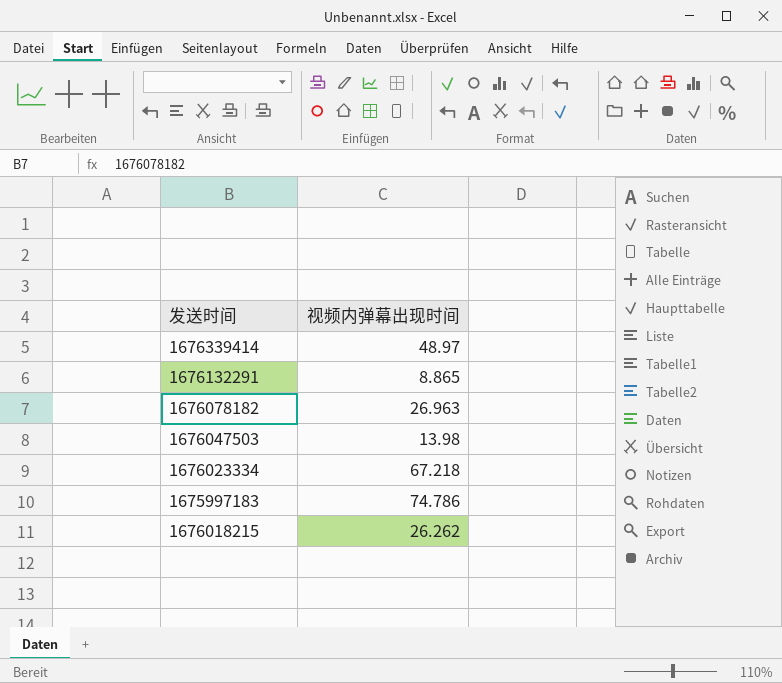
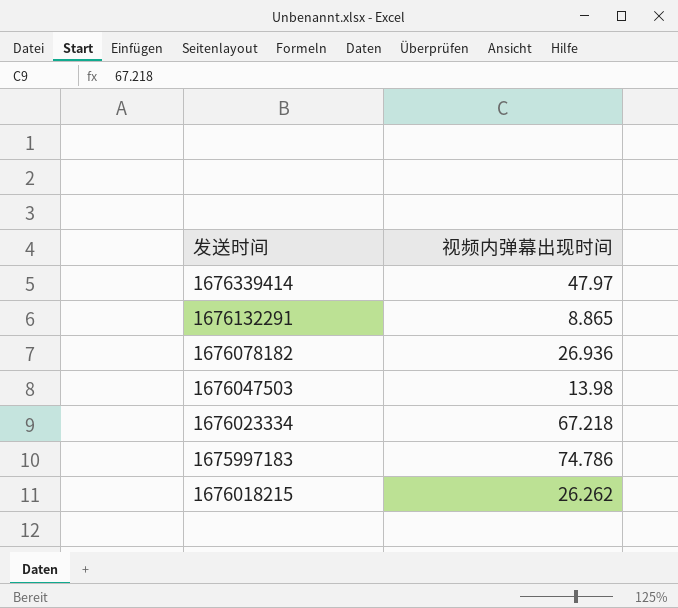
1676339414 | 视频内弹幕出现时间: 48.97 -> 47.97
1676078182 | 视频内弹幕出现时间: 26.963 -> 26.936

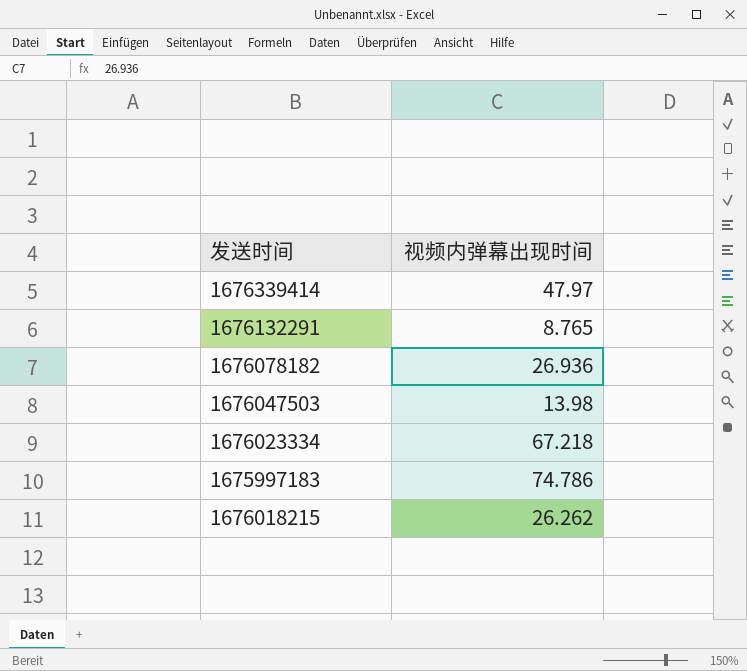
1676132291 | 视频内弹幕出现时间: 8.865 -> 8.765

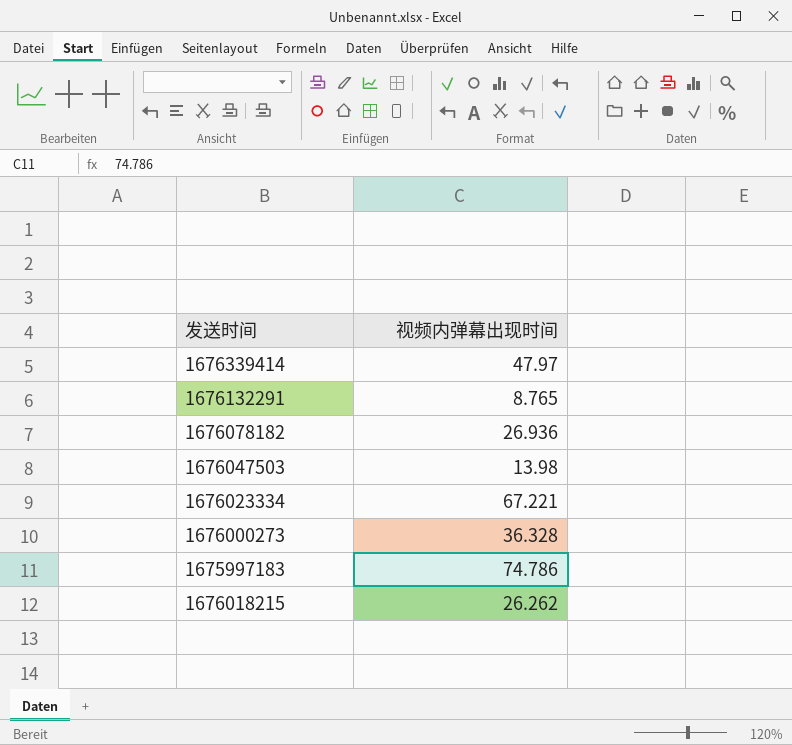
1676023334 | 视频内弹幕出现时间: 67.218 -> 67.221
row 1676000273: none -> 36.328

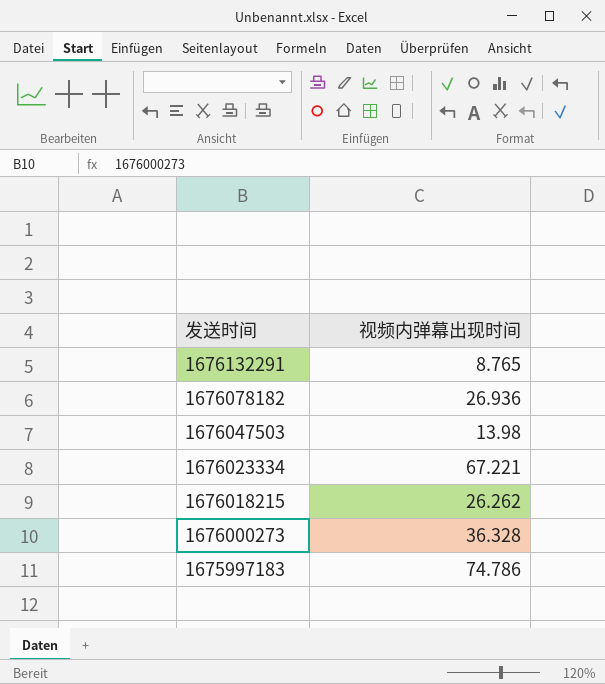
row order: none -> 发送时间 descending
row 1676339414: 47.97 -> none

